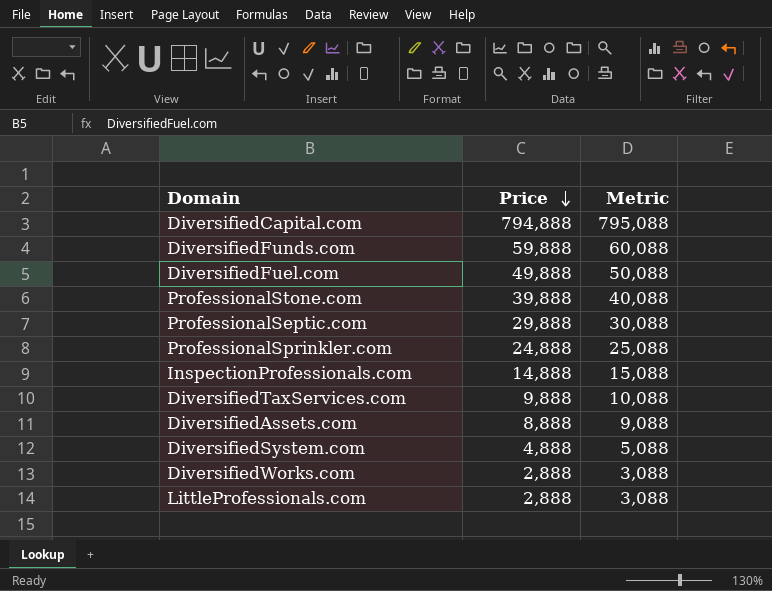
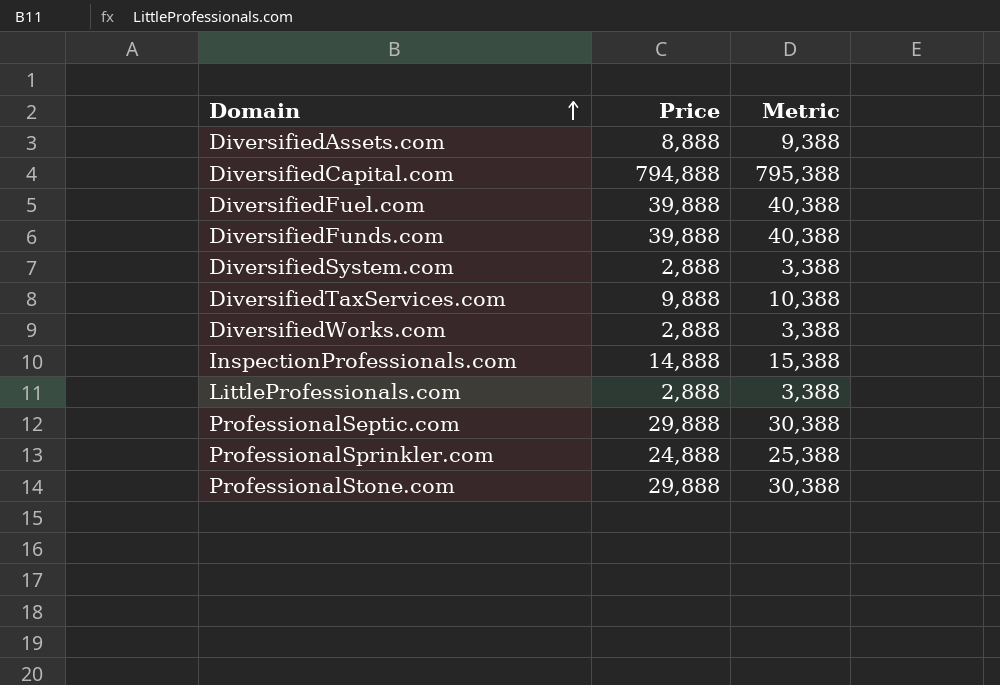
row order: Price descending -> Domain ascending
column Metric | formula: [Price] + 200 -> [Price] + 500
DiversifiedFuel.com | Price: 49,888 -> 39,888
DiversifiedFunds.com | Price: 59,888 -> 39,888
DiversifiedSystem.com | Price: 4,888 -> 2,888
ProfessionalStone.com | Price: 39,888 -> 29,888

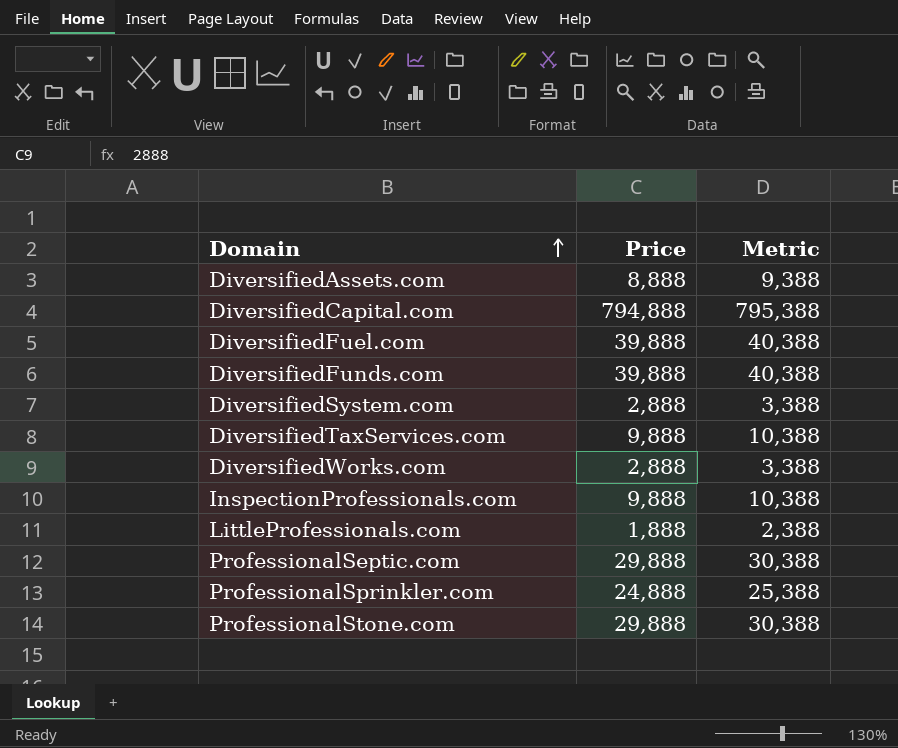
InspectionProfessionals.com | Price: 14,888 -> 9,888
InspectionProfessionals.com | Metric: 15,388 -> 10,388
LittleProfessionals.com | Price: 2,888 -> 1,888
LittleProfessionals.com | Metric: 3,388 -> 2,388

